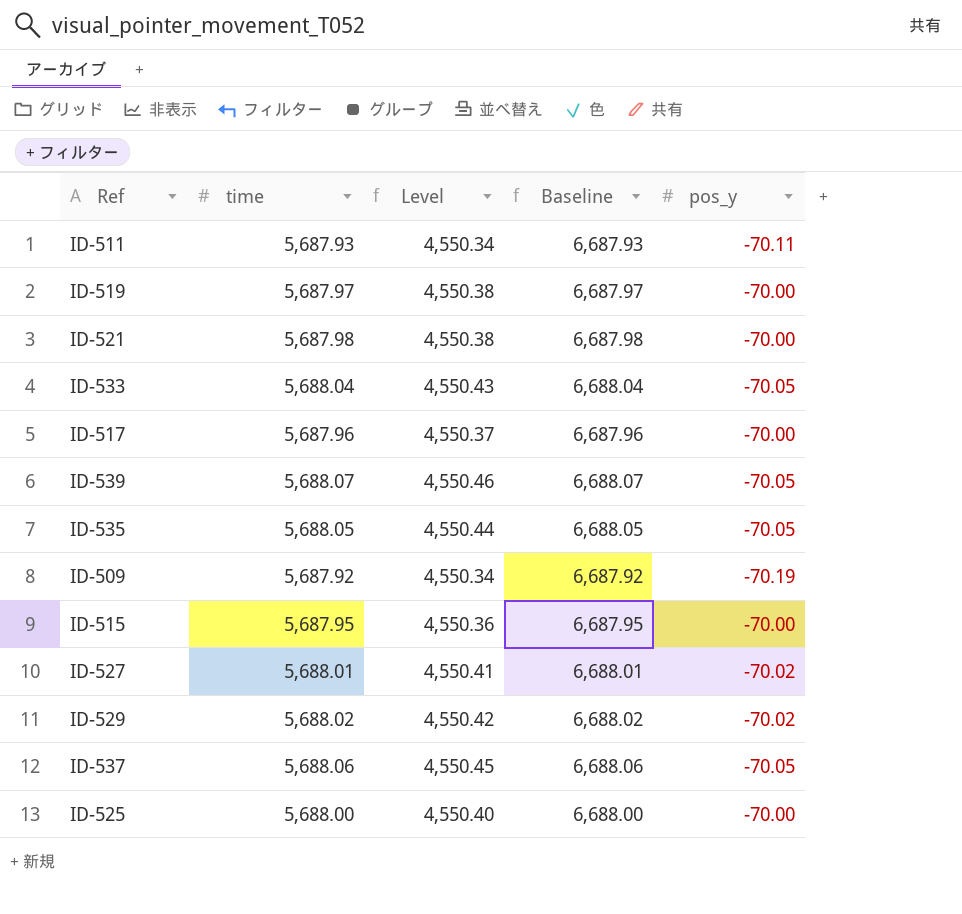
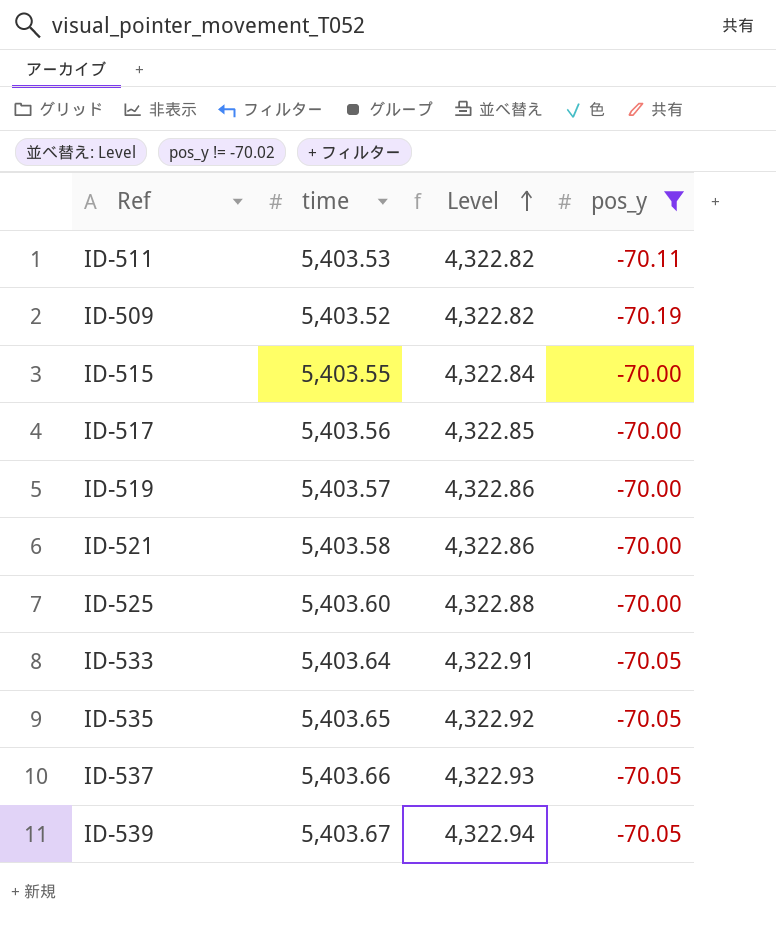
filter: none -> pos_y != -70.02
row order: none -> Level ascending
column Baseline | formula: [time] + 1000 -> none
ID-511 | time: 5,687.93 -> 5,403.53
ID-511 | Level: 4,550.34 -> 4,322.82
ID-509 | time: 5,687.92 -> 5,403.52
ID-509 | Level: 4,550.34 -> 4,322.82
ID-515 | time: 5,687.95 -> 5,403.55
ID-515 | Level: 4,550.36 -> 4,322.84
ID-517 | time: 5,687.96 -> 5,403.56
ID-517 | Level: 4,550.37 -> 4,322.85
ID-519 | time: 5,687.97 -> 5,403.57
ID-519 | Level: 4,550.38 -> 4,322.86
ID-521 | time: 5,687.98 -> 5,403.58
ID-521 | Level: 4,550.38 -> 4,322.86
ID-525 | time: 5,688.00 -> 5,403.60
ID-525 | Level: 4,550.40 -> 4,322.88
ID-533 | time: 5,688.04 -> 5,403.64
ID-533 | Level: 4,550.43 -> 4,322.91
ID-535 | time: 5,688.05 -> 5,403.65
ID-535 | Level: 4,550.44 -> 4,322.92
ID-537 | time: 5,688.06 -> 5,403.66
ID-537 | Level: 4,550.45 -> 4,322.93
ID-539 | time: 5,688.07 -> 5,403.67
ID-539 | Level: 4,550.46 -> 4,322.94

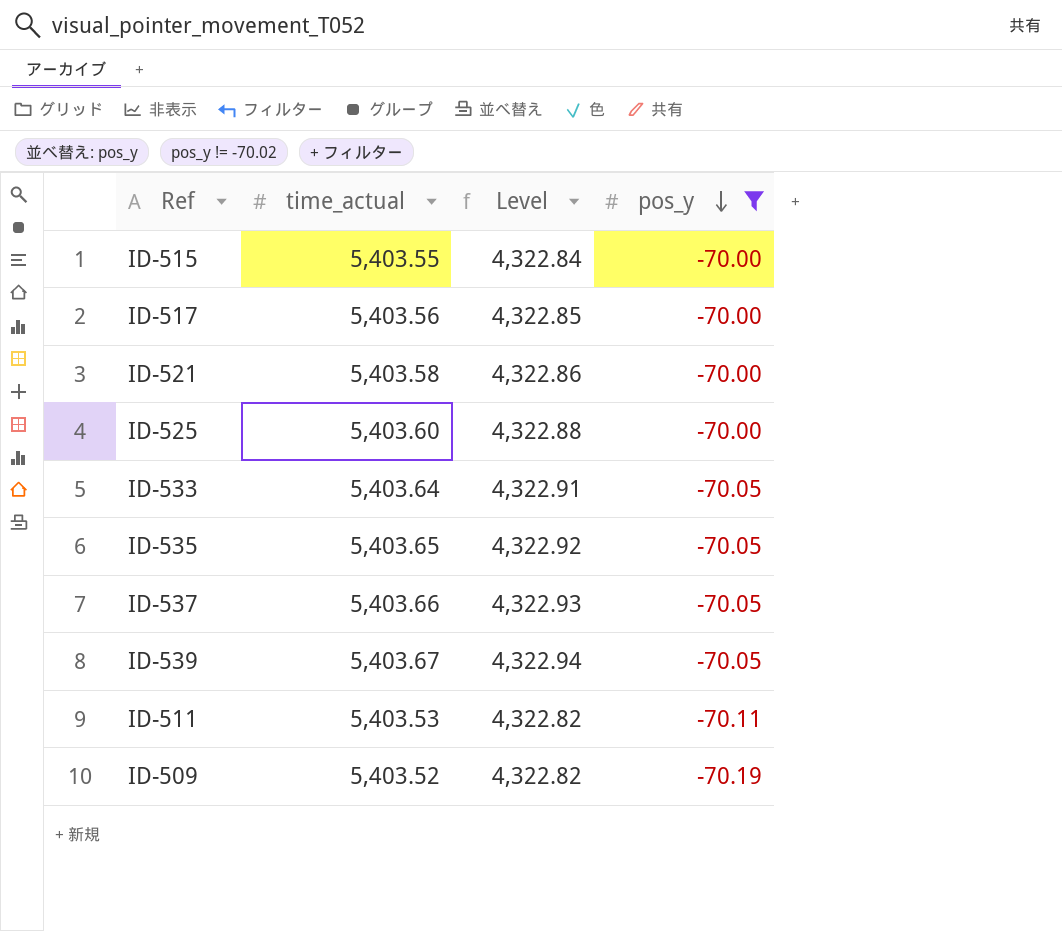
row order: Level ascending -> pos_y descending
column name: time -> time_actual
row ID-519: 5,403.57 | 4,322.86 | -70.00 -> none

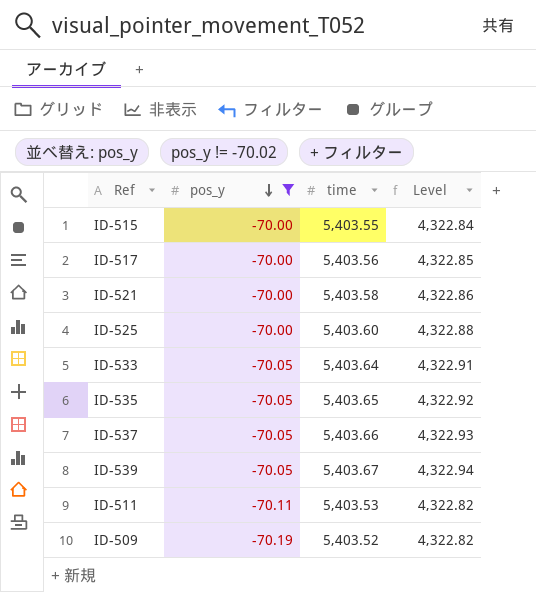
column pos_y | position: 4 -> 2
column name: time_actual -> time

